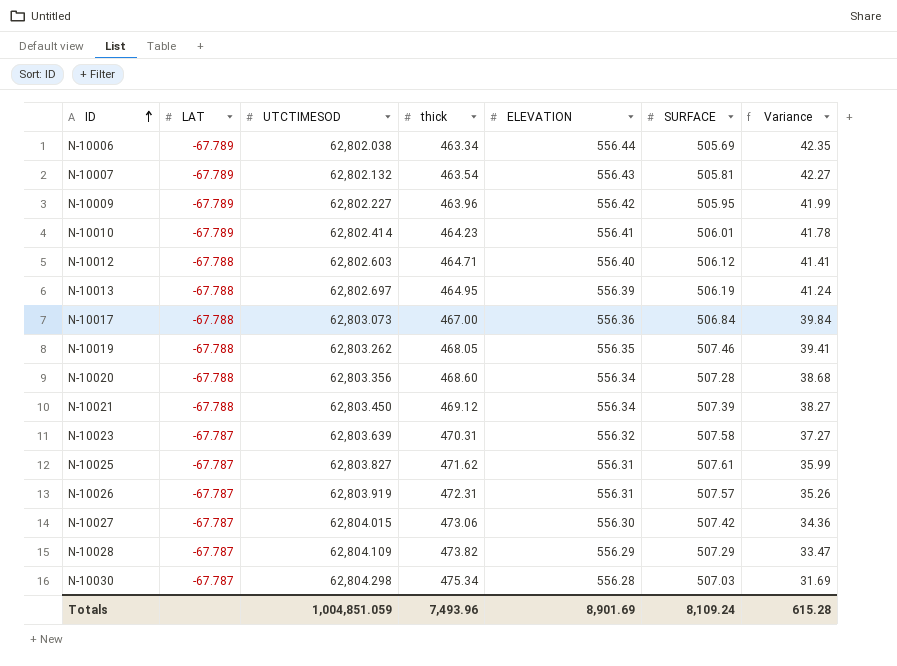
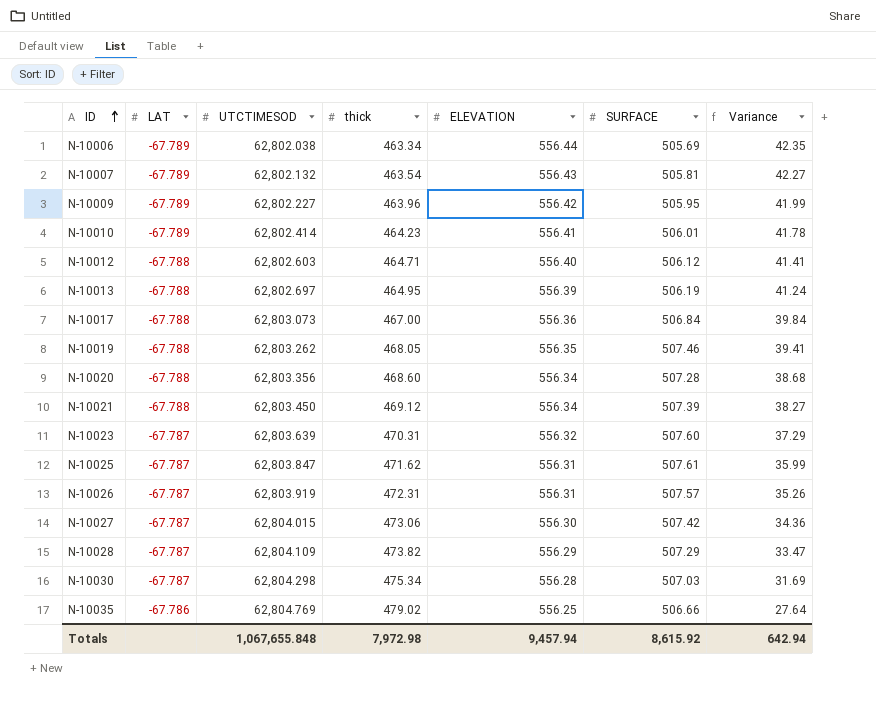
N-10023 | SURFACE: 507.58 -> 507.60
N-10023 | Variance: 37.27 -> 37.29
N-10025 | UTCTIMESOD: 62,803.827 -> 62,803.847
row N-10035: none -> -67.786 | 62,804.769 | 479.02 | 556.25 | 506.66 | 27.64
Totals | UTCTIMESOD: 1,004,851.059 -> 1,067,655.848
Totals | thick: 7,493.96 -> 7,972.98
Totals | ELEVATION: 8,901.69 -> 9,457.94
Totals | SURFACE: 8,109.24 -> 8,615.92
Totals | Variance: 615.28 -> 642.94

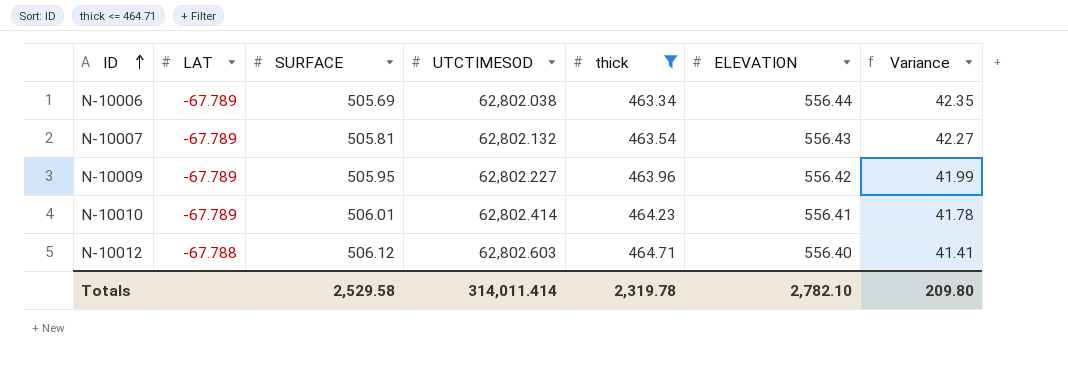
filter: none -> thick <= 464.71
column SURFACE | position: 6 -> 3
Totals | SURFACE: 8,615.92 -> 2,529.58
Totals | UTCTIMESOD: 1,067,655.848 -> 314,011.414
Totals | thick: 7,972.98 -> 2,319.78
Totals | ELEVATION: 9,457.94 -> 2,782.10
Totals | Variance: 642.94 -> 209.80

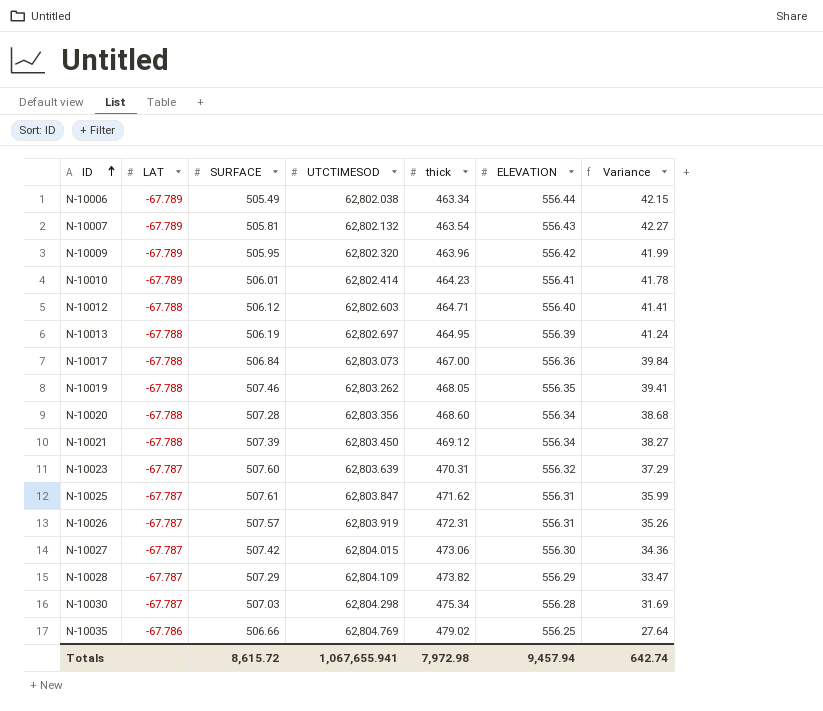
filter: thick <= 464.71 -> none
N-10006 | SURFACE: 505.69 -> 505.49
N-10006 | Variance: 42.35 -> 42.15
N-10009 | UTCTIMESOD: 62,802.227 -> 62,802.320
Totals | SURFACE: 2,529.58 -> 8,615.72
Totals | UTCTIMESOD: 314,011.414 -> 1,067,655.941
Totals | thick: 2,319.78 -> 7,972.98
Totals | ELEVATION: 2,782.10 -> 9,457.94
Totals | Variance: 209.80 -> 642.74

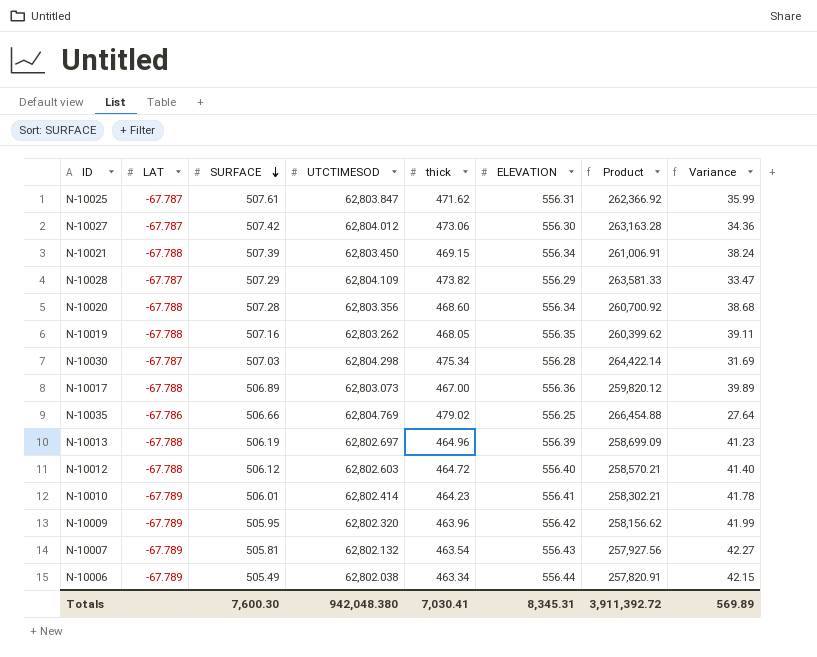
row order: ID ascending -> SURFACE descending
column Product | formula: none -> [thick] * [ELEVATION]
row N-10023: -67.787 | 507.60 | 62,803.639 | 470.31 | 556.32 | 37.29 -> none
row N-10026: -67.787 | 507.57 | 62,803.919 | 472.31 | 556.31 | 35.26 -> none
N-10027 | UTCTIMESOD: 62,804.015 -> 62,804.012
N-10021 | thick: 469.12 -> 469.15
N-10021 | Variance: 38.27 -> 38.24
N-10019 | SURFACE: 507.46 -> 507.16
N-10019 | Variance: 39.41 -> 39.11
N-10017 | SURFACE: 506.84 -> 506.89
N-10017 | Variance: 39.84 -> 39.89
N-10013 | thick: 464.95 -> 464.96
N-10013 | Variance: 41.24 -> 41.23
N-10012 | thick: 464.71 -> 464.72
N-10012 | Variance: 41.41 -> 41.40
Totals | SURFACE: 8,615.72 -> 7,600.30
Totals | UTCTIMESOD: 1,067,655.941 -> 942,048.380
Totals | thick: 7,972.98 -> 7,030.41
Totals | ELEVATION: 9,457.94 -> 8,345.31
Totals | Variance: 642.74 -> 569.89

